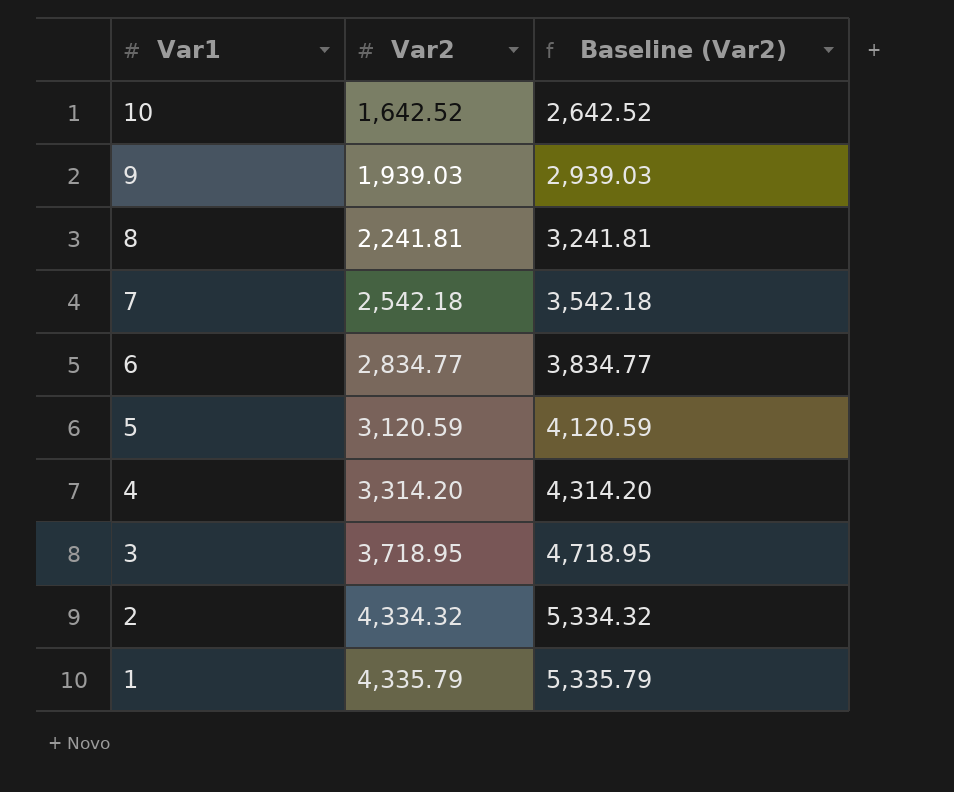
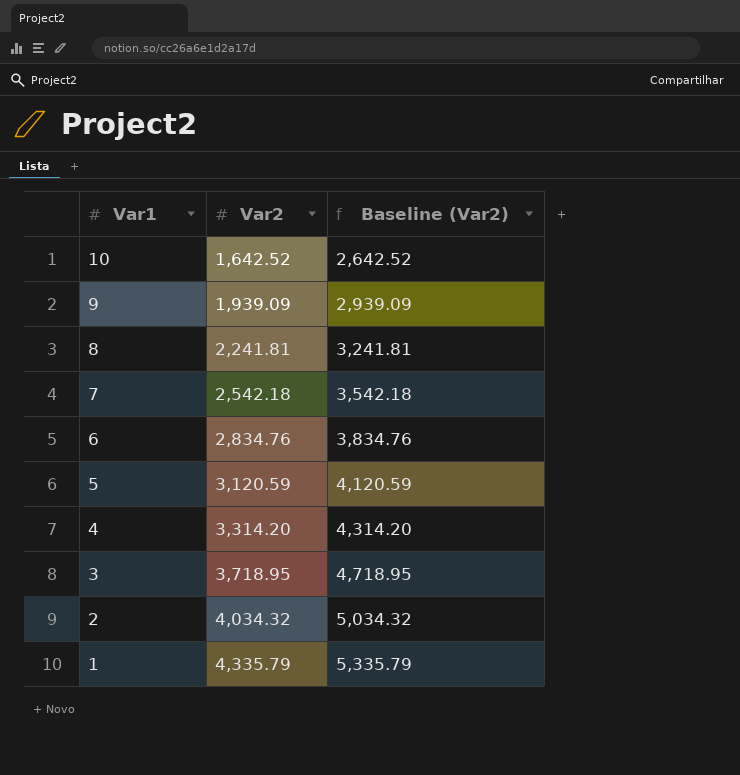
9 | Var2: 1,939.03 -> 1,939.09
9 | Baseline (Var2): 2,939.03 -> 2,939.09
6 | Var2: 2,834.77 -> 2,834.76
6 | Baseline (Var2): 3,834.77 -> 3,834.76
2 | Var2: 4,334.32 -> 4,034.32
2 | Baseline (Var2): 5,334.32 -> 5,034.32

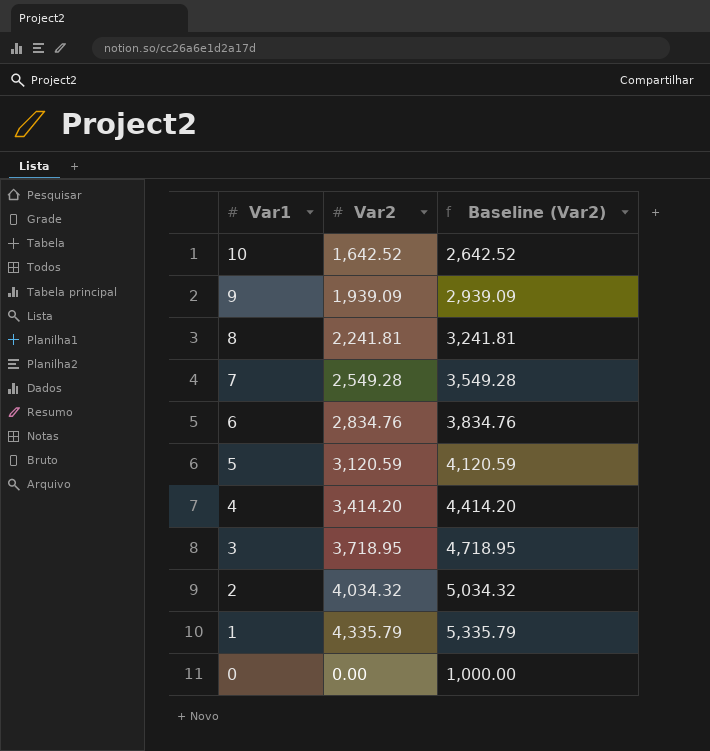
7 | Var2: 2,542.18 -> 2,549.28
7 | Baseline (Var2): 3,542.18 -> 3,549.28
4 | Var2: 3,314.20 -> 3,414.20
4 | Baseline (Var2): 4,314.20 -> 4,414.20
row 0: none -> 0.00 | 1,000.00

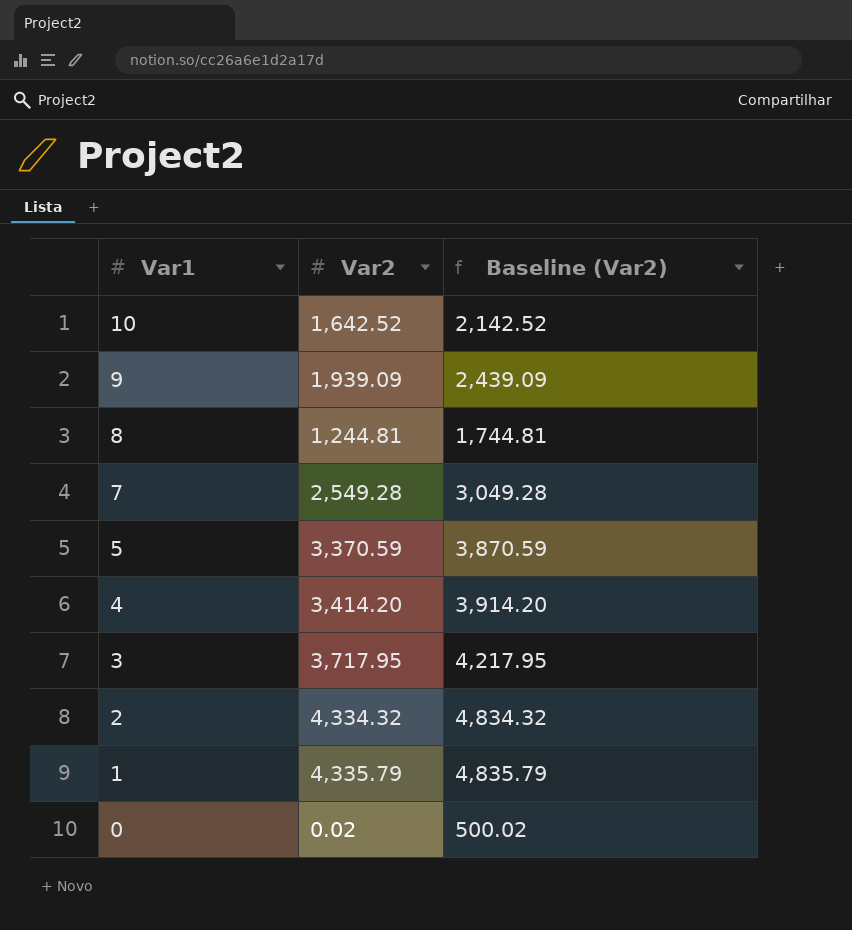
column Baseline (Var2) | formula: [Var2] + 1000 -> [Var2] + 500
row 6: 2,834.76 | 3,834.76 -> none
8 | Var2: 2,241.81 -> 1,244.81
5 | Var2: 3,120.59 -> 3,370.59
3 | Var2: 3,718.95 -> 3,717.95
2 | Var2: 4,034.32 -> 4,334.32
0 | Var2: 0.00 -> 0.02

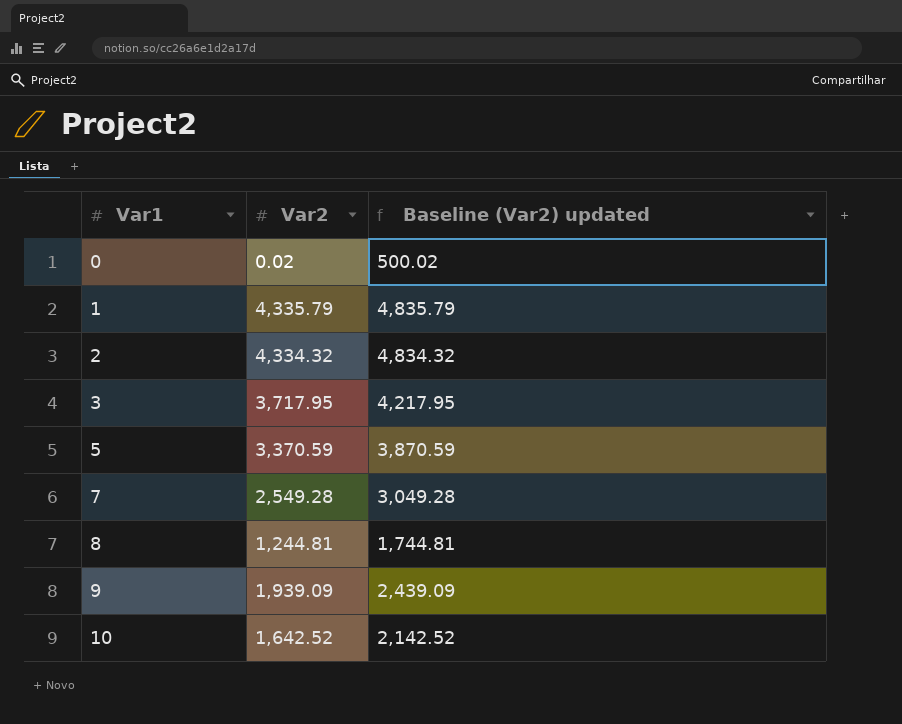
row order: Var1 descending -> Var1 ascending
column name: Baseline (Var2) -> Baseline (Var2) updated
row 4: 3,414.20 | 3,914.20 -> none

